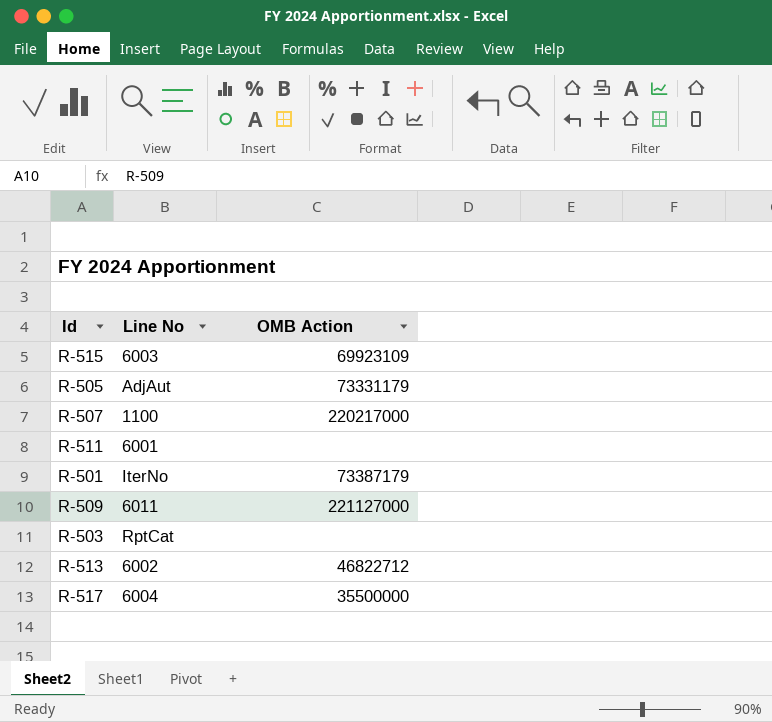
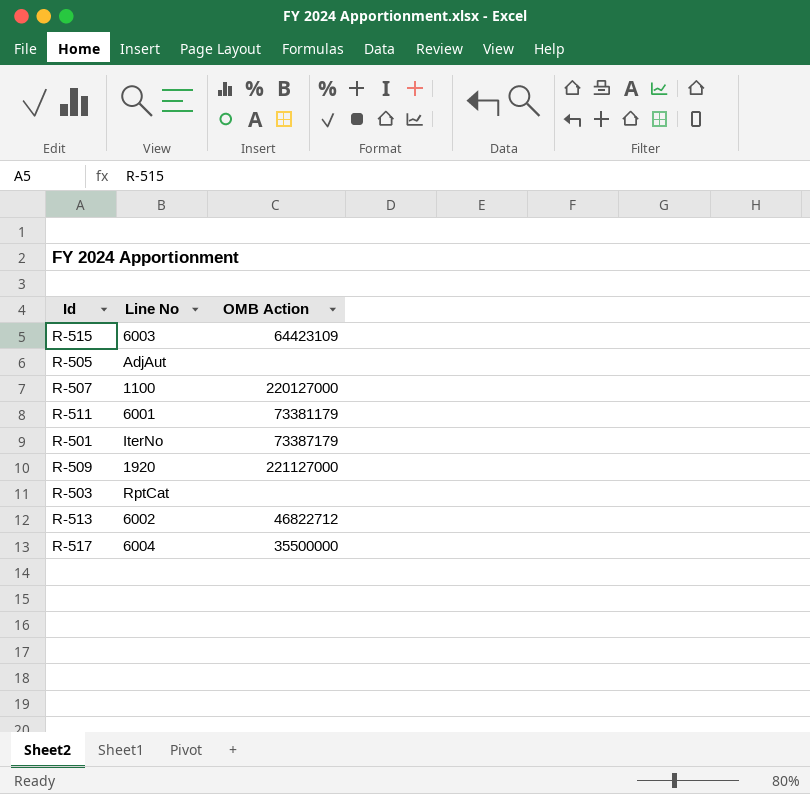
R-515 | OMB Action: 69923109 -> 64423109
R-505 | OMB Action: 73331179 -> none
R-507 | OMB Action: 220217000 -> 220127000
R-511 | OMB Action: none -> 73381179
R-509 | Line No: 6011 -> 1920

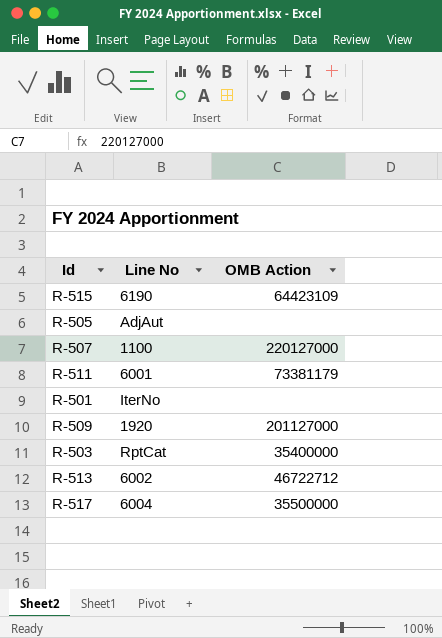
R-515 | Line No: 6003 -> 6190
R-501 | OMB Action: 73387179 -> none
R-509 | OMB Action: 221127000 -> 201127000
R-503 | OMB Action: none -> 35400000
R-513 | OMB Action: 46822712 -> 46722712

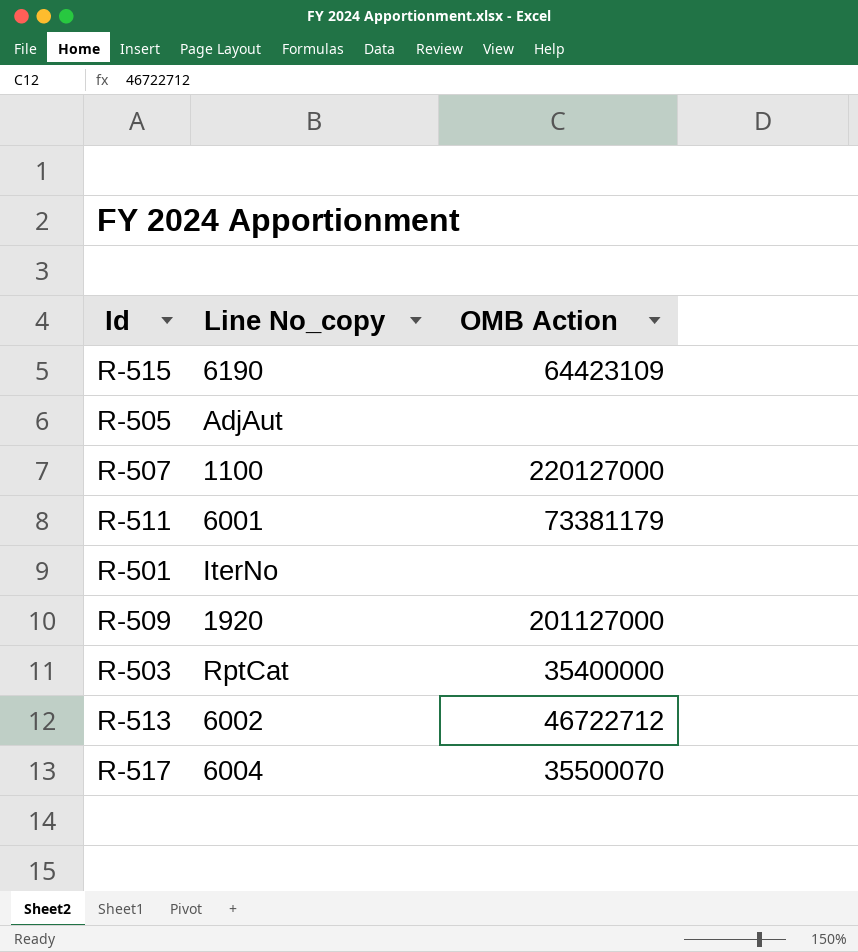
column name: Line No -> Line No_copy
R-517 | OMB Action: 35500000 -> 35500070

